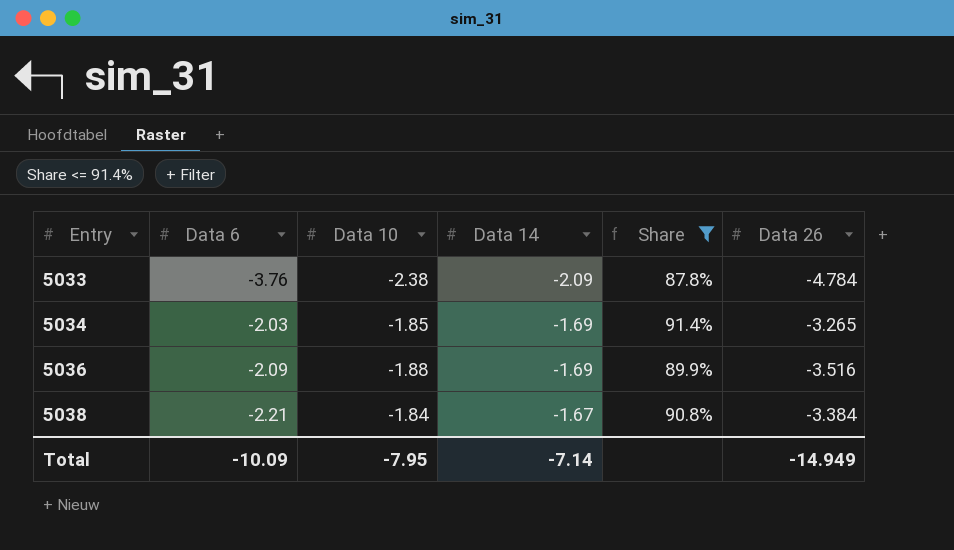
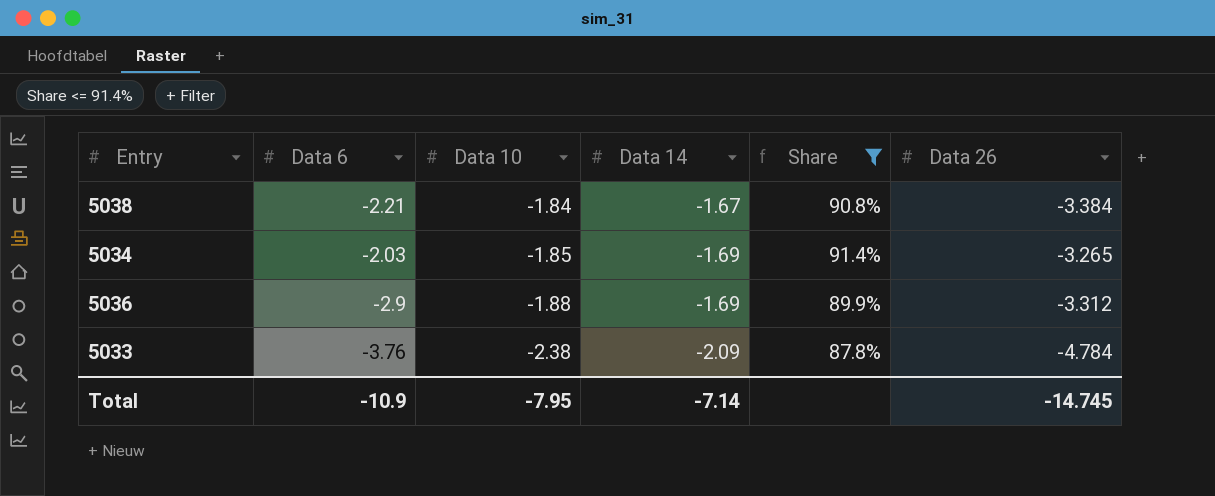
row order: Entry ascending -> Data 10 descending
5036 | Data 6: -2.09 -> -2.9
5036 | Data 26: -3.516 -> -3.312
Total | Data 6: -10.09 -> -10.9
Total | Data 26: -14.949 -> -14.745

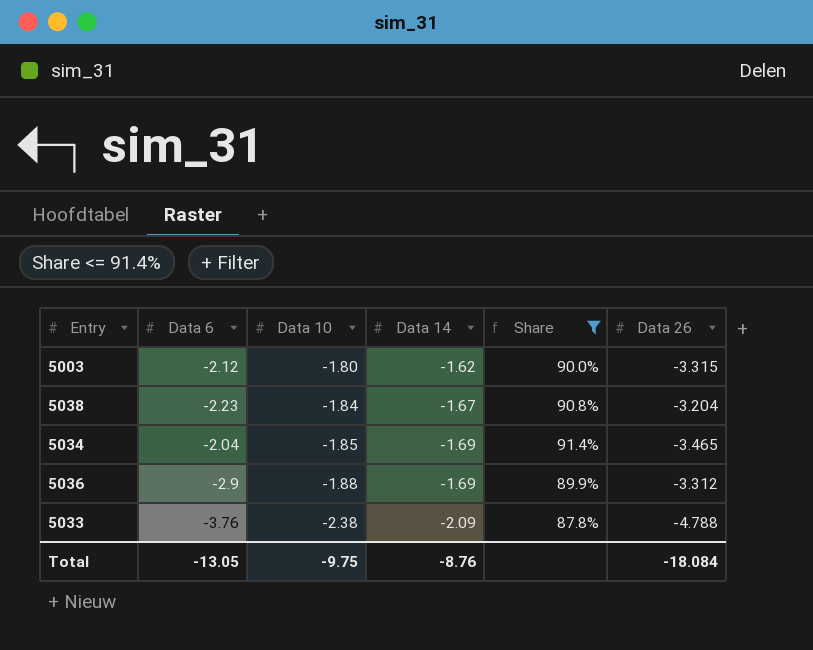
row 5003: none -> -2.12 | -1.80 | -1.62 | 90.0% | -3.315
5038 | Data 6: -2.21 -> -2.23
5038 | Data 26: -3.384 -> -3.204
5034 | Data 6: -2.03 -> -2.04
5034 | Data 26: -3.265 -> -3.465
5033 | Data 26: -4.784 -> -4.788
Total | Data 6: -10.9 -> -13.05
Total | Data 10: -7.95 -> -9.75
Total | Data 14: -7.14 -> -8.76
Total | Data 26: -14.745 -> -18.084

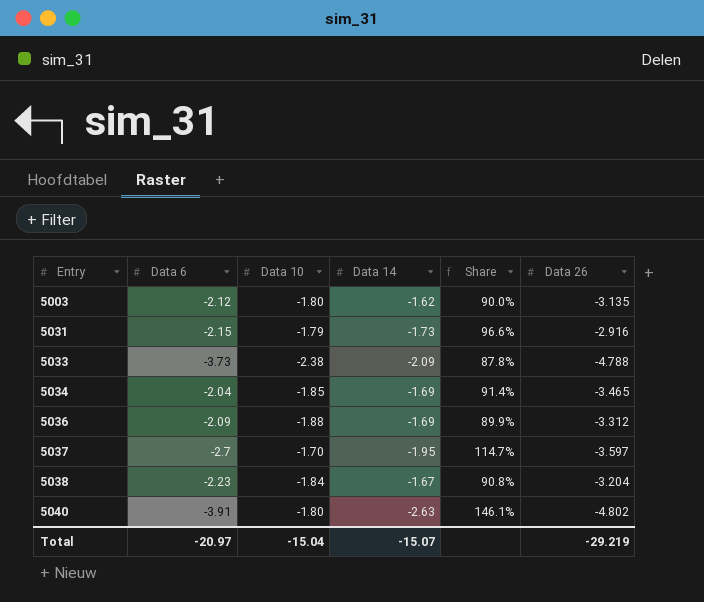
filter: Share <= 91.4% -> none
row order: Data 10 descending -> Entry ascending
5003 | Data 26: -3.315 -> -3.135
5033 | Data 6: -3.76 -> -3.73
5036 | Data 6: -2.9 -> -2.09
Total | Data 6: -13.05 -> -20.97
Total | Data 10: -9.75 -> -15.04
Total | Data 14: -8.76 -> -15.07
Total | Data 26: -18.084 -> -29.219

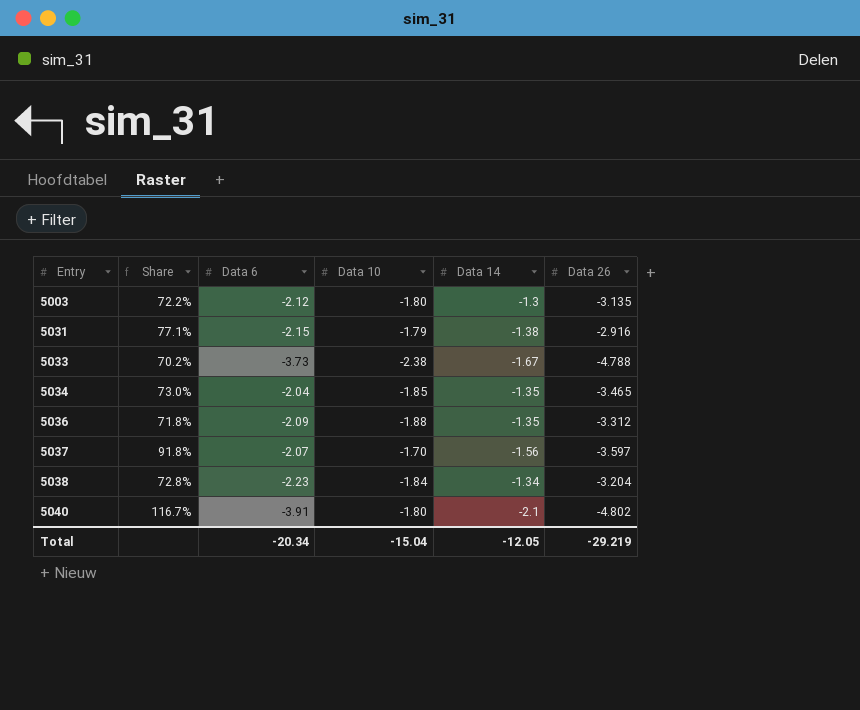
column Share | position: 5 -> 2
5003 | Share: 90.0% -> 72.2%
5003 | Data 14: -1.62 -> -1.3
5031 | Share: 96.6% -> 77.1%
5031 | Data 14: -1.73 -> -1.38
5033 | Share: 87.8% -> 70.2%
5033 | Data 14: -2.09 -> -1.67
5034 | Share: 91.4% -> 73.0%
5034 | Data 14: -1.69 -> -1.35
5036 | Share: 89.9% -> 71.8%
5036 | Data 14: -1.69 -> -1.35
5037 | Share: 114.7% -> 91.8%
5037 | Data 6: -2.7 -> -2.07
5037 | Data 14: -1.95 -> -1.56
5038 | Share: 90.8% -> 72.8%
5038 | Data 14: -1.67 -> -1.34
5040 | Share: 146.1% -> 116.7%
5040 | Data 14: -2.63 -> -2.1
Total | Data 6: -20.97 -> -20.34
Total | Data 14: -15.07 -> -12.05

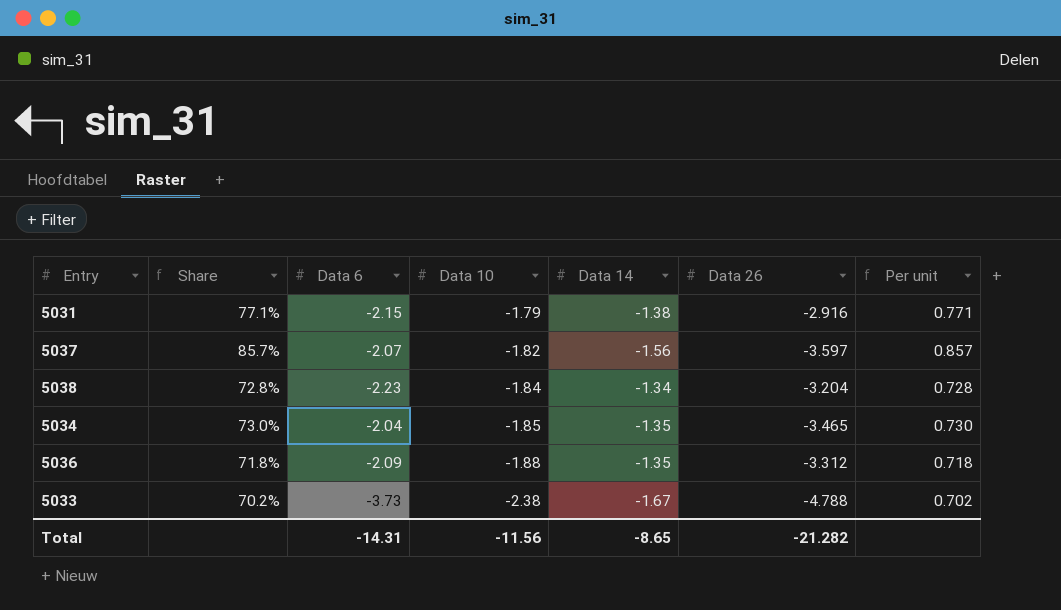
row order: Entry ascending -> Data 10 descending
column Per unit | formula: none -> [Data 14] / [Data 10]
row 5003: 72.2% | -2.12 | -1.80 | -1.3 | -3.135 -> none
row 5040: 116.7% | -3.91 | -1.80 | -2.1 | -4.802 -> none
5037 | Share: 91.8% -> 85.7%
5037 | Data 10: -1.70 -> -1.82
Total | Data 6: -20.34 -> -14.31
Total | Data 10: -15.04 -> -11.56
Total | Data 14: -12.05 -> -8.65
Total | Data 26: -29.219 -> -21.282

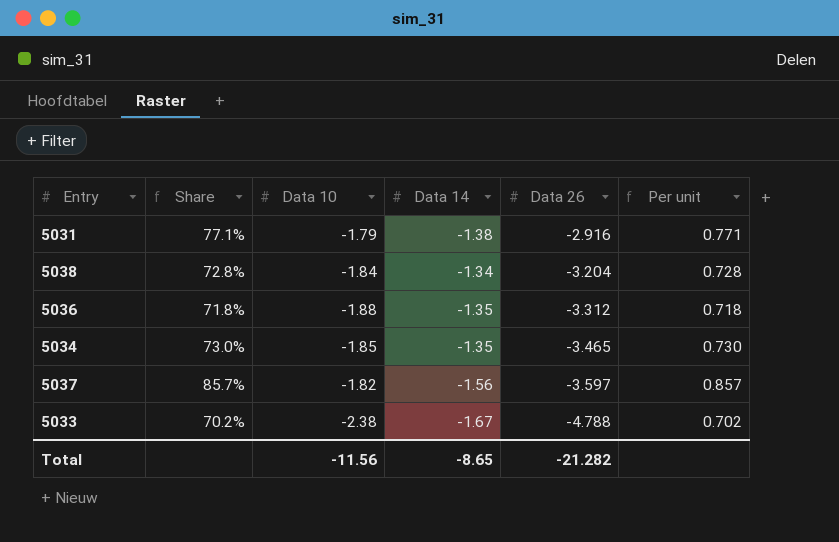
row order: Data 10 descending -> Data 26 descending
column Data 6 | position: 3 -> none

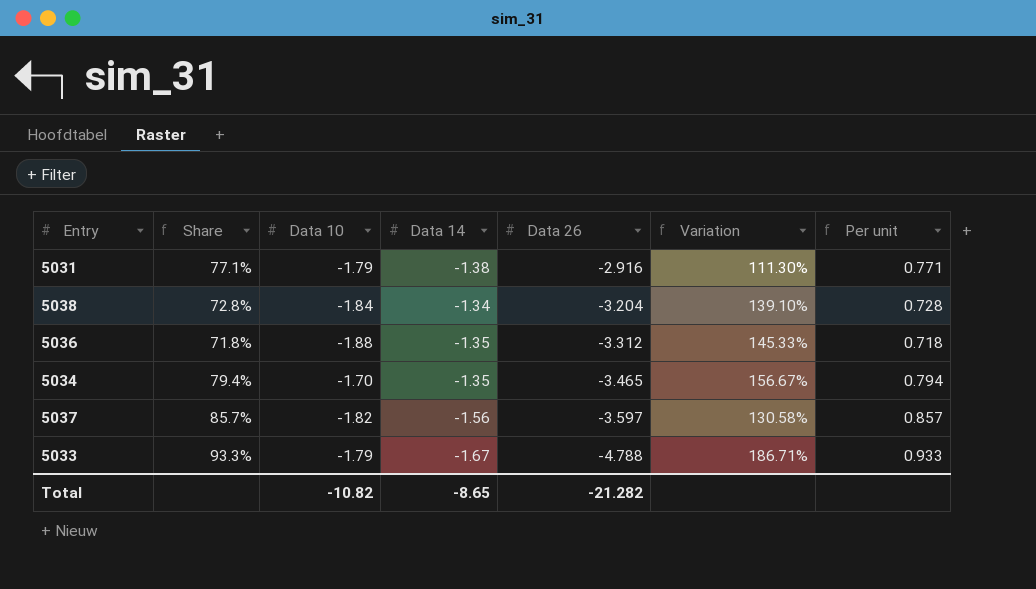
column Variation | formula: none -> ([Data 26] - [Data 14]) / [Data 14]
5034 | Share: 73.0% -> 79.4%
5034 | Data 10: -1.85 -> -1.70
5034 | Per unit: 0.730 -> 0.794
5033 | Share: 70.2% -> 93.3%
5033 | Data 10: -2.38 -> -1.79
5033 | Per unit: 0.702 -> 0.933
Total | Data 10: -11.56 -> -10.82

